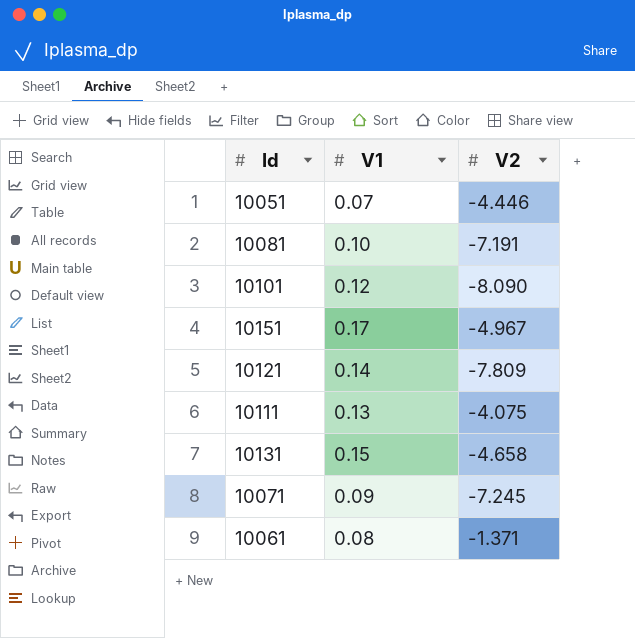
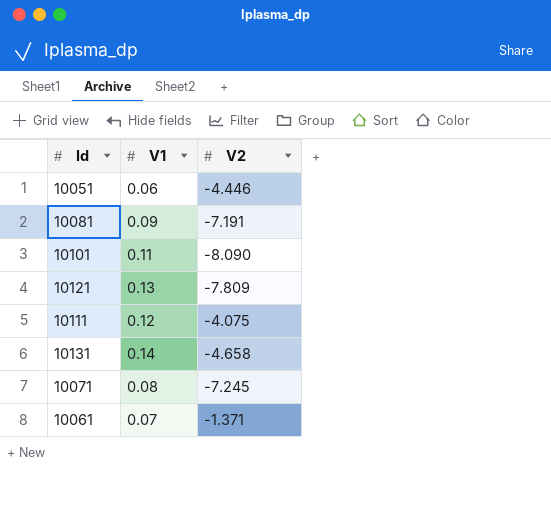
row 10151: 0.17 | -4.967 -> none
10051 | V1: 0.07 -> 0.06
10081 | V1: 0.10 -> 0.09
10101 | V1: 0.12 -> 0.11
10121 | V1: 0.14 -> 0.13
10111 | V1: 0.13 -> 0.12
10131 | V1: 0.15 -> 0.14
10071 | V1: 0.09 -> 0.08
10061 | V1: 0.08 -> 0.07

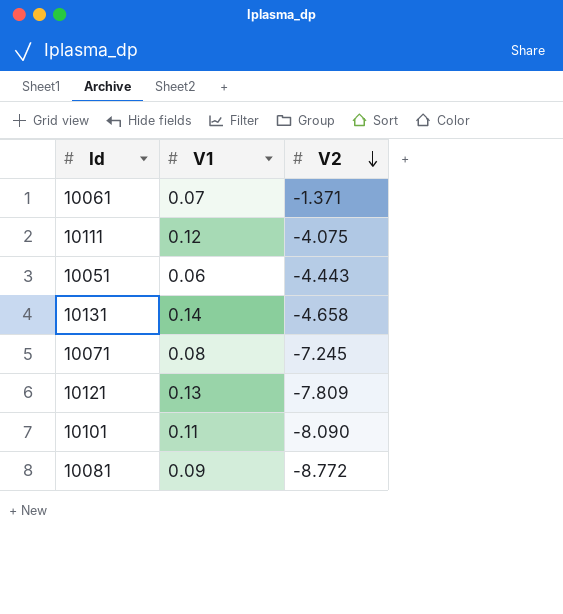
row order: none -> V2 descending
10051 | V2: -4.446 -> -4.443
10081 | V2: -7.191 -> -8.772

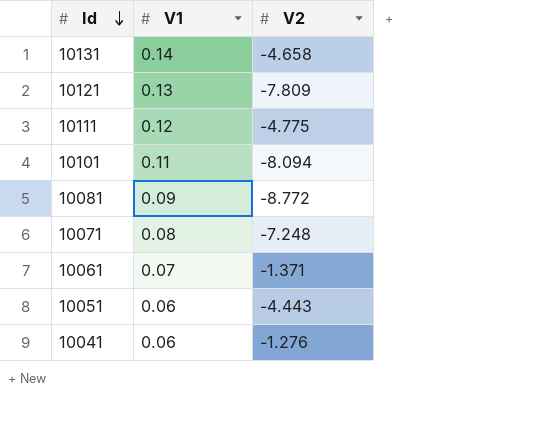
row order: V2 descending -> Id descending
10111 | V2: -4.075 -> -4.775
10101 | V2: -8.090 -> -8.094
10071 | V2: -7.245 -> -7.248
row 10041: none -> 0.06 | -1.276

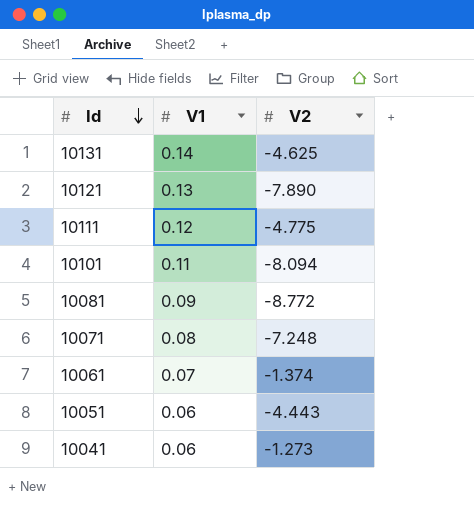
10131 | V2: -4.658 -> -4.625
10121 | V2: -7.809 -> -7.890
10061 | V2: -1.371 -> -1.374
10041 | V2: -1.276 -> -1.273

